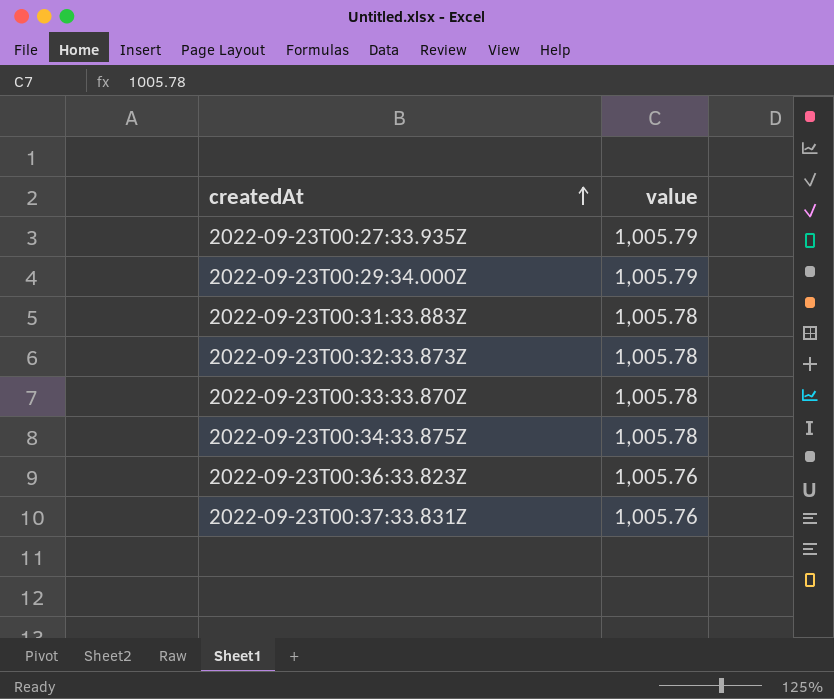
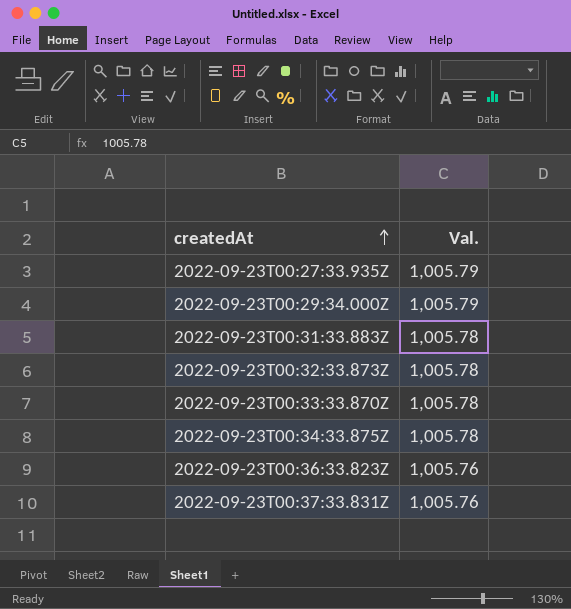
column name: value -> Val.

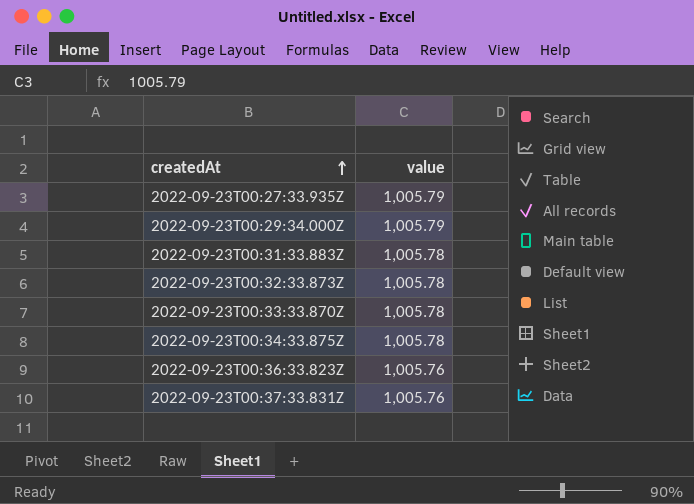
column name: Val. -> value

